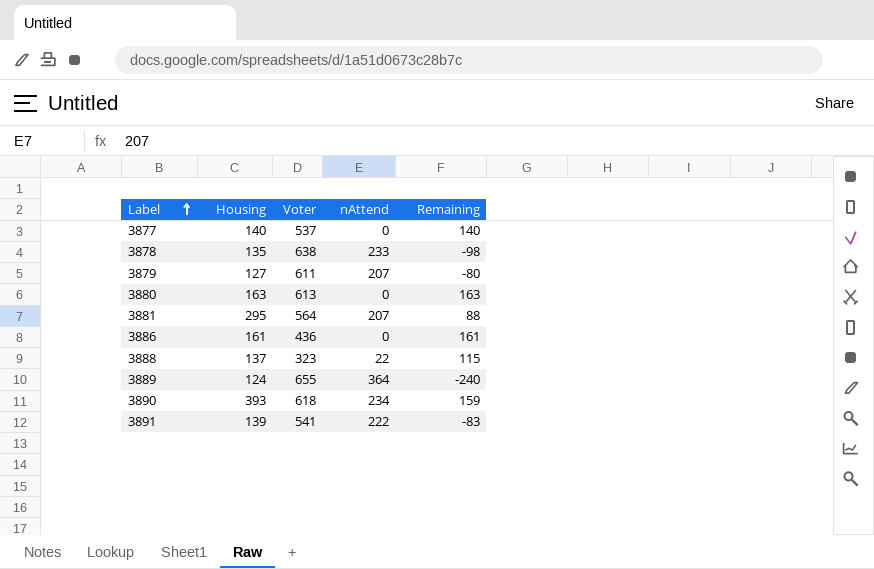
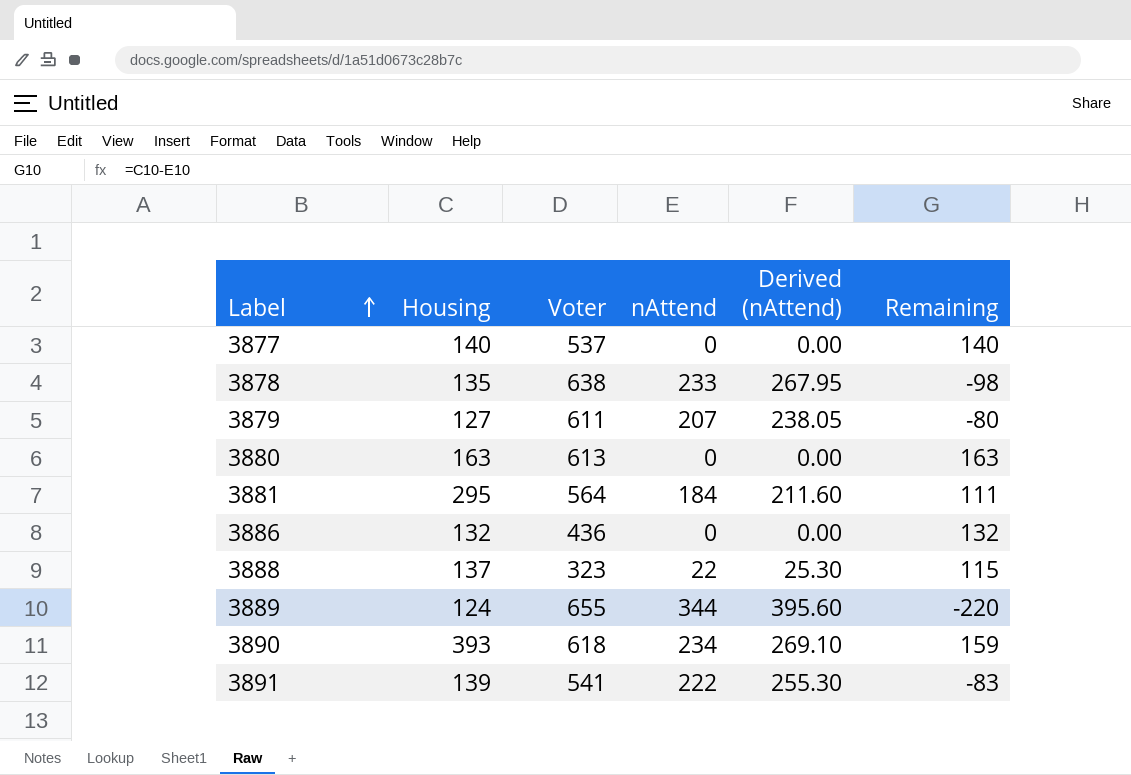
column Derived (nAttend) | formula: none -> [nAttend] * 1.15
3881 | nAttend: 207 -> 184
3881 | Remaining: 88 -> 111
3886 | Housing: 161 -> 132
3886 | Remaining: 161 -> 132
3889 | nAttend: 364 -> 344
3889 | Remaining: -240 -> -220

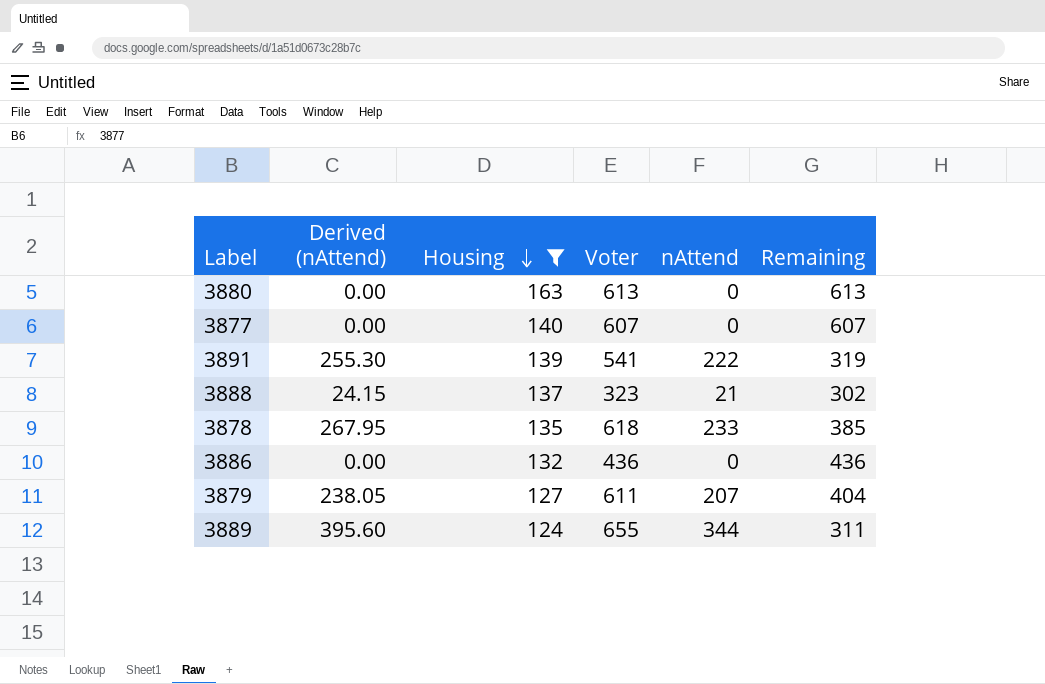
filter: none -> Housing <= 163
row order: Label ascending -> Housing descending
column Derived (nAttend) | position: 5 -> 2
column Remaining | formula: [Housing] - [nAttend] -> [Voter] - [nAttend]
3877 | Voter: 537 -> 607
3888 | Derived (nAttend): 25.30 -> 24.15
3888 | nAttend: 22 -> 21
3878 | Voter: 638 -> 618

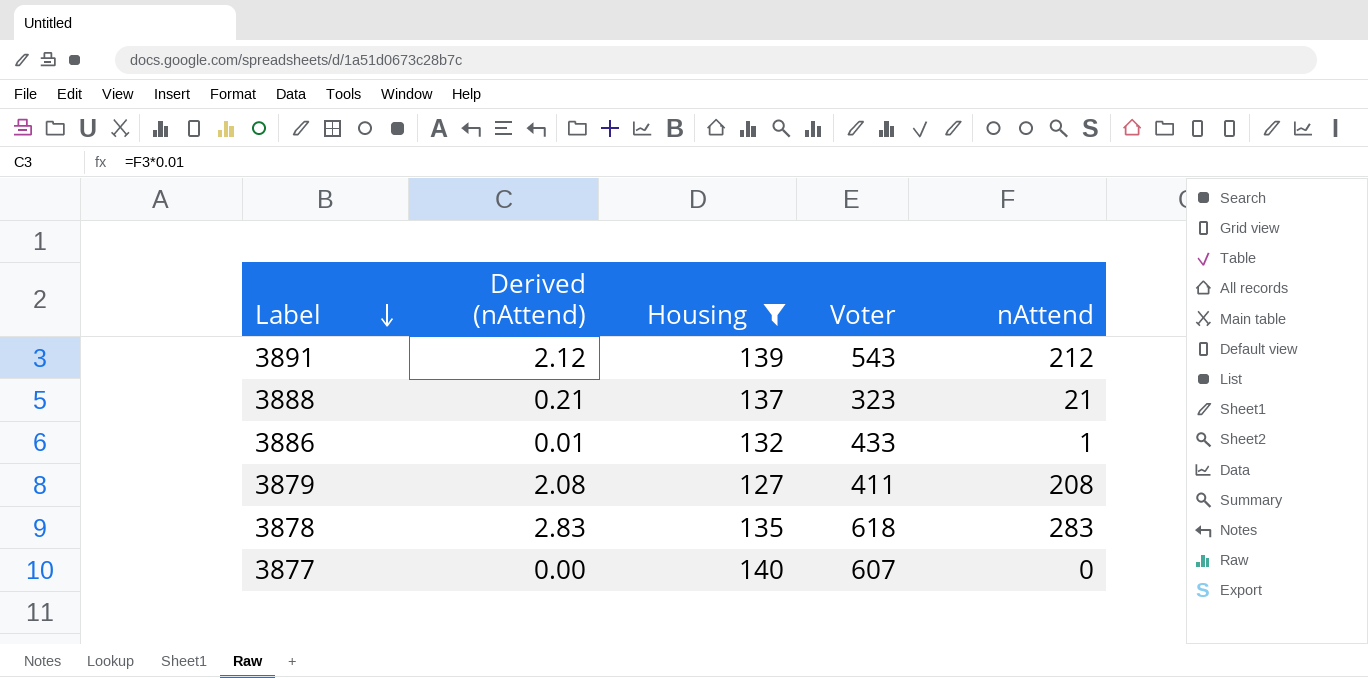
row order: Housing descending -> Label descending
column Remaining | formula: [Voter] - [nAttend] -> none
column Derived (nAttend) | formula: [nAttend] * 1.15 -> [nAttend] * 0.01
row 3880: 0.00 | 163 | 613 | 0 | 613 -> none
row 3889: 395.60 | 124 | 655 | 344 | 311 -> none
3891 | Voter: 541 -> 543
3891 | nAttend: 222 -> 212
3886 | Voter: 436 -> 433
3886 | nAttend: 0 -> 1
3879 | Voter: 611 -> 411
3879 | nAttend: 207 -> 208
3878 | nAttend: 233 -> 283

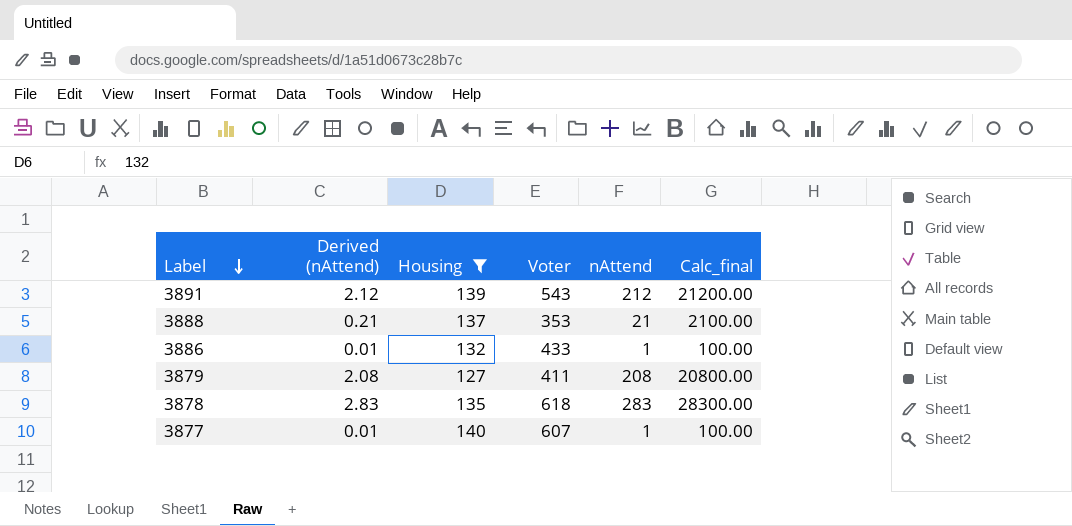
column Calc_final | formula: none -> [nAttend] * 100
3888 | Voter: 323 -> 353
3877 | Derived (nAttend): 0.00 -> 0.01
3877 | nAttend: 0 -> 1

